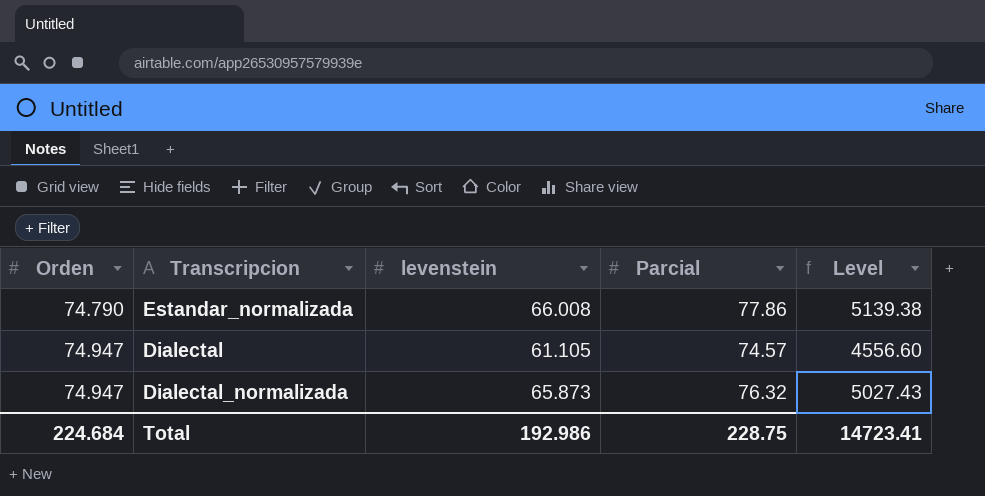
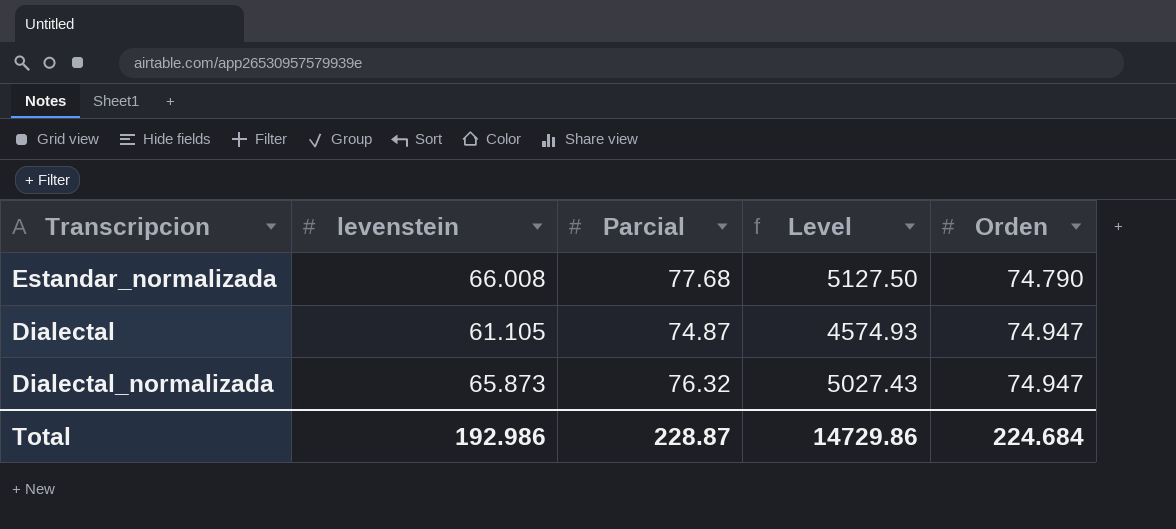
column Orden | position: 1 -> 5
Estandar_normalizada | Parcial: 77.86 -> 77.68
Estandar_normalizada | Level: 5139.38 -> 5127.50
Dialectal | Parcial: 74.57 -> 74.87
Dialectal | Level: 4556.60 -> 4574.93
Total | Parcial: 228.75 -> 228.87
Total | Level: 14723.41 -> 14729.86

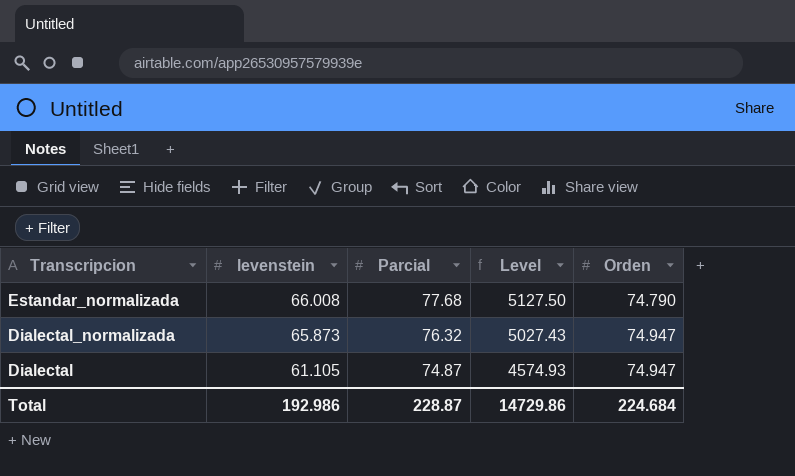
row order: Orden ascending -> Transcripcion descending

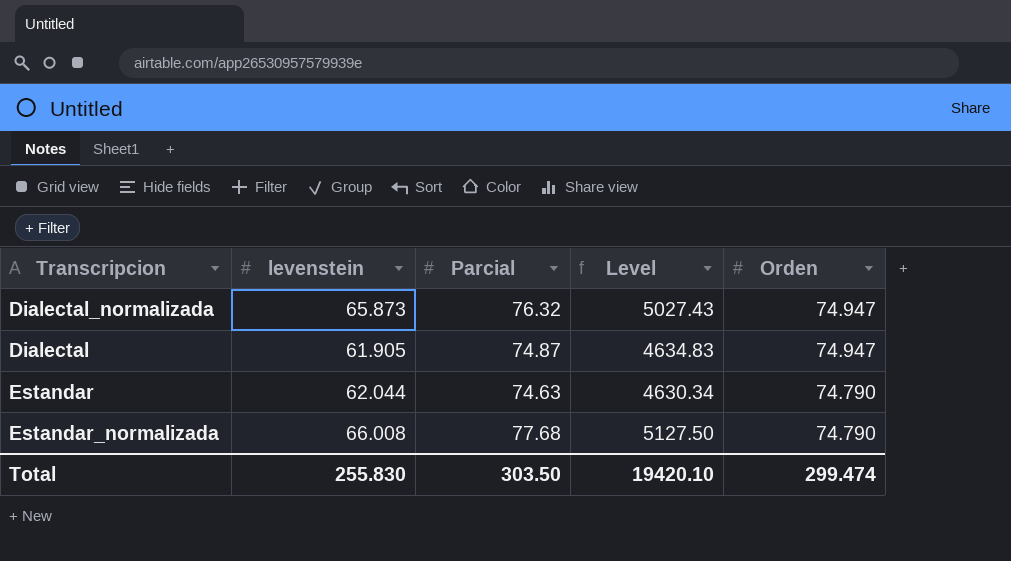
row order: Transcripcion descending -> Orden descending
Dialectal | levenstein: 61.105 -> 61.905
Dialectal | Level: 4574.93 -> 4634.83
row Estandar: none -> 62.044 | 74.63 | 4630.34 | 74.790
Total | levenstein: 192.986 -> 255.830
Total | Parcial: 228.87 -> 303.50
Total | Level: 14729.86 -> 19420.10
Total | Orden: 224.684 -> 299.474

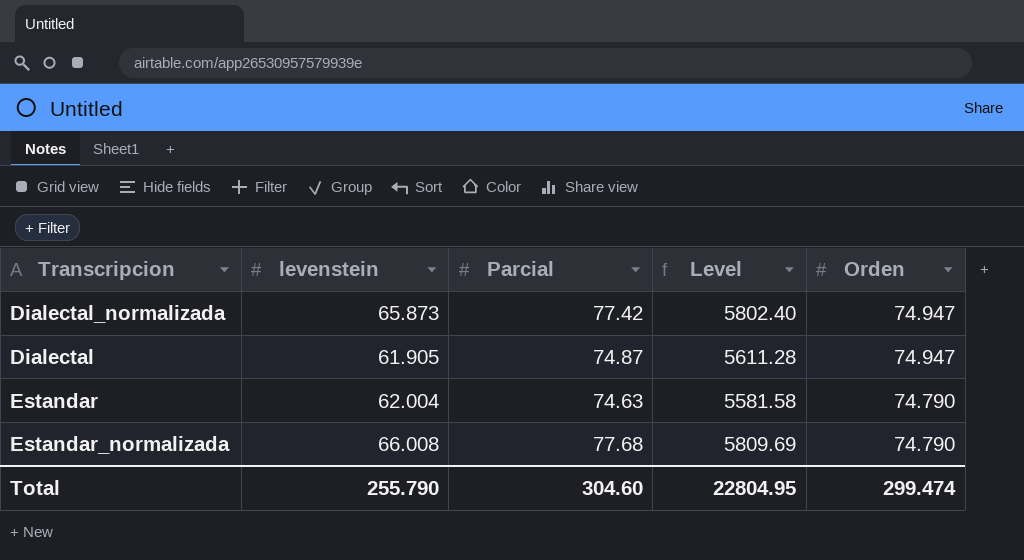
column Level | formula: [levenstein] * [Parcial] -> [Parcial] * [Orden]
Dialectal_normalizada | Parcial: 76.32 -> 77.42
Estandar | levenstein: 62.044 -> 62.004
Total | levenstein: 255.830 -> 255.790
Total | Parcial: 303.50 -> 304.60
Total | Level: 19420.10 -> 22804.95

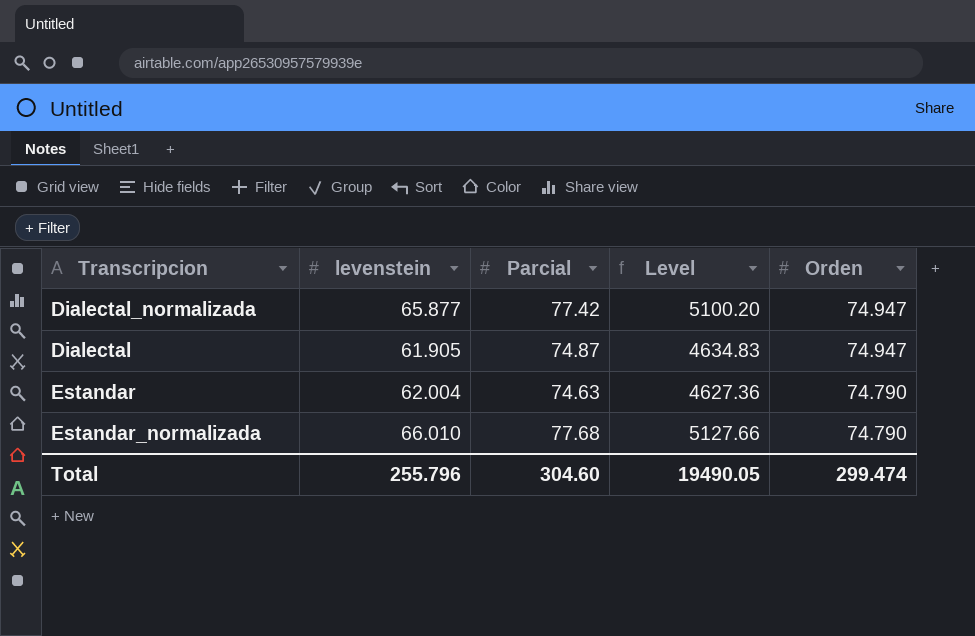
column Level | formula: [Parcial] * [Orden] -> [levenstein] * [Parcial]
Dialectal_normalizada | levenstein: 65.873 -> 65.877
Estandar_normalizada | levenstein: 66.008 -> 66.010
Total | levenstein: 255.790 -> 255.796
Total | Level: 22804.95 -> 19490.05

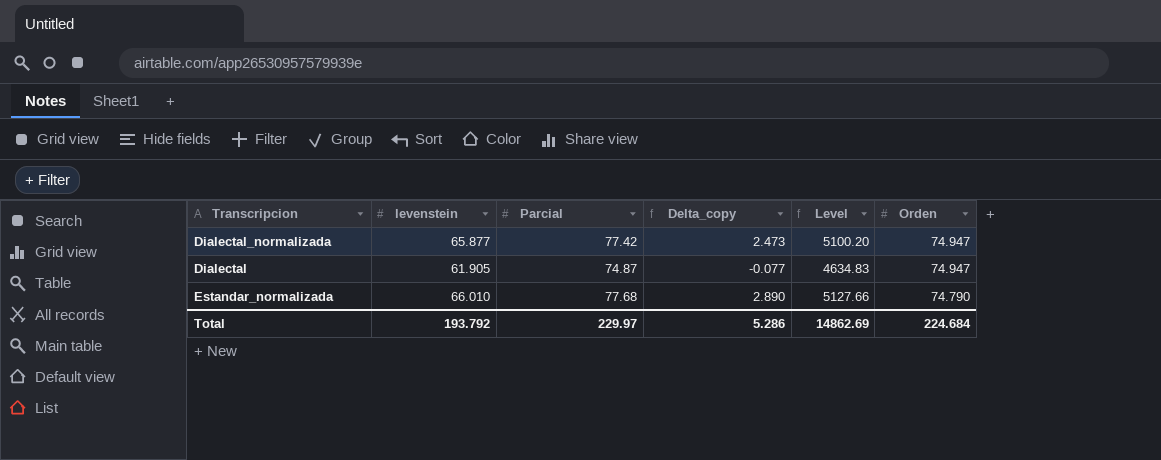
column Delta_copy | formula: none -> [Parcial] - [Orden]
row Estandar: 62.004 | 74.63 | 4627.36 | 74.790 -> none
Total | levenstein: 255.796 -> 193.792
Total | Parcial: 304.60 -> 229.97
Total | Level: 19490.05 -> 14862.69
Total | Orden: 299.474 -> 224.684

